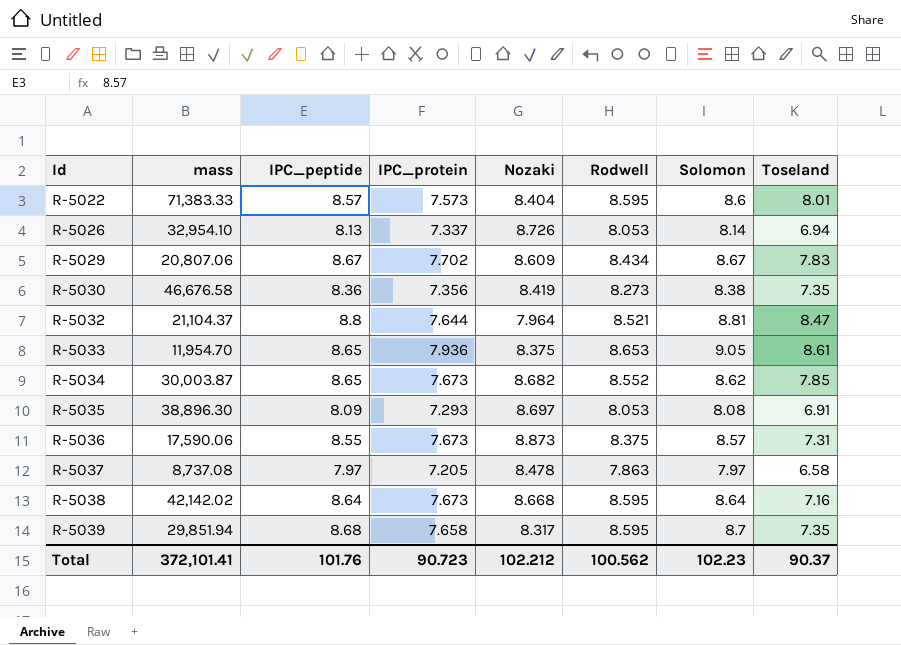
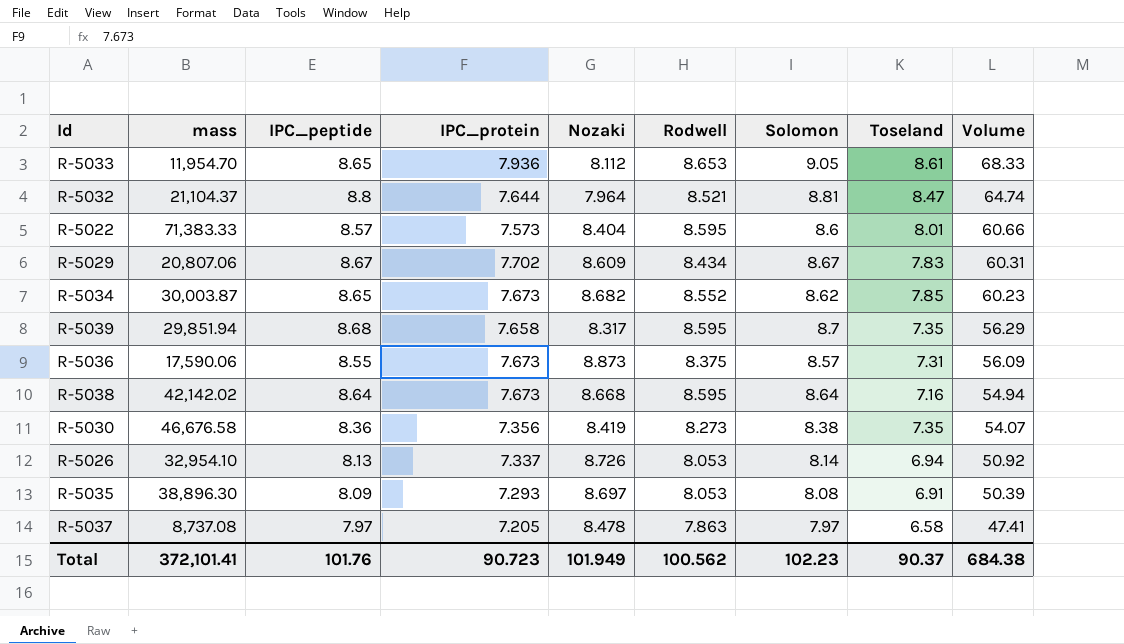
row order: Id ascending -> Volume descending
column Volume | formula: none -> [IPC_protein] * [Toseland]
R-5033 | Nozaki: 8.375 -> 8.112
Total | Nozaki: 102.212 -> 101.949

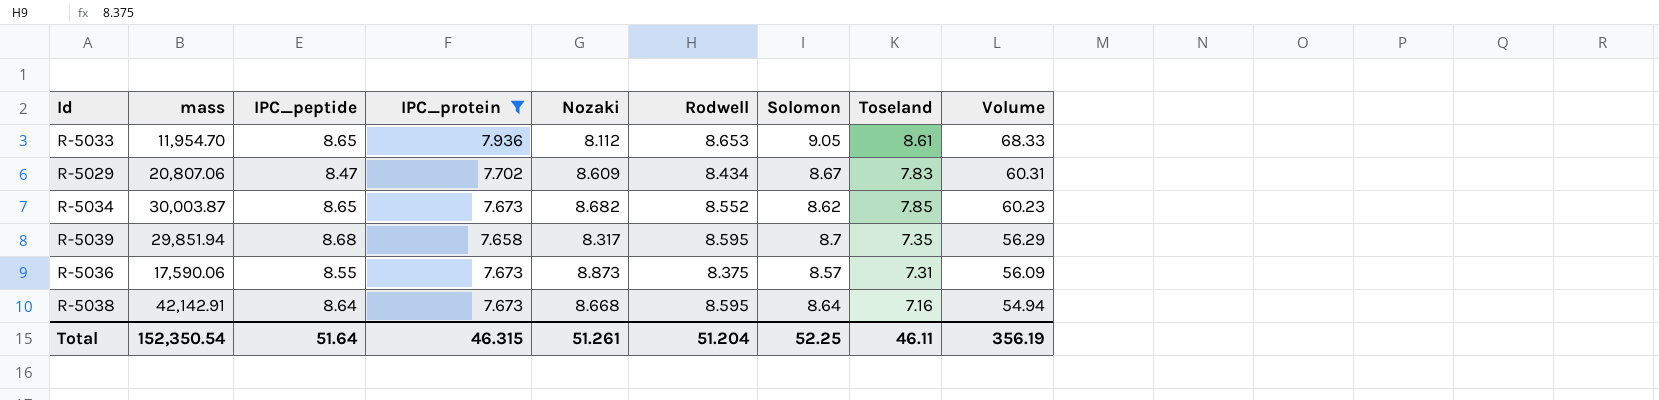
filter: none -> IPC_protein >= 7.658
R-5029 | IPC_peptide: 8.67 -> 8.47
R-5038 | mass: 42,142.02 -> 42,142.91
Total | mass: 372,101.41 -> 152,350.54
Total | IPC_peptide: 101.76 -> 51.64
Total | IPC_protein: 90.723 -> 46.315
Total | Nozaki: 101.949 -> 51.261
Total | Rodwell: 100.562 -> 51.204
Total | Solomon: 102.23 -> 52.25
Total | Toseland: 90.37 -> 46.11
Total | Volume: 684.38 -> 356.19

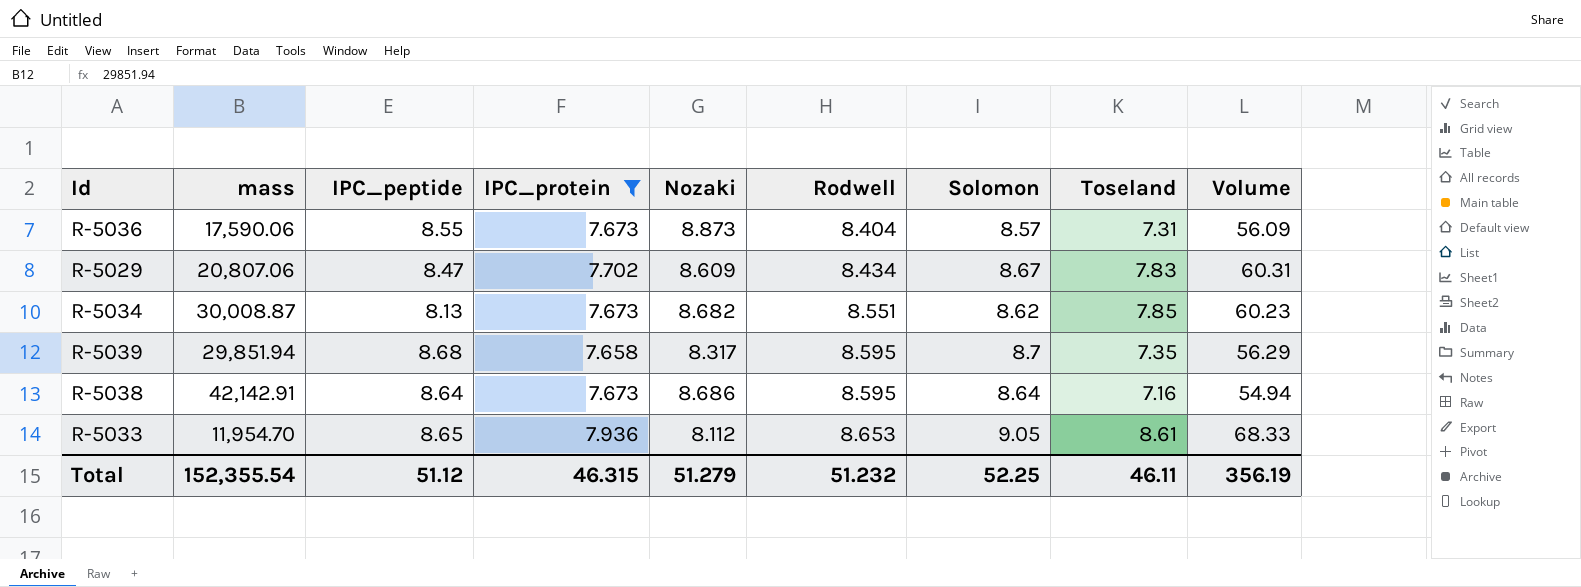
row order: Volume descending -> Rodwell ascending
R-5036 | Rodwell: 8.375 -> 8.404
R-5034 | mass: 30,003.87 -> 30,008.87
R-5034 | IPC_peptide: 8.65 -> 8.13
R-5034 | Rodwell: 8.552 -> 8.551
R-5038 | Nozaki: 8.668 -> 8.686
Total | mass: 152,350.54 -> 152,355.54
Total | IPC_peptide: 51.64 -> 51.12
Total | Nozaki: 51.261 -> 51.279
Total | Rodwell: 51.204 -> 51.232

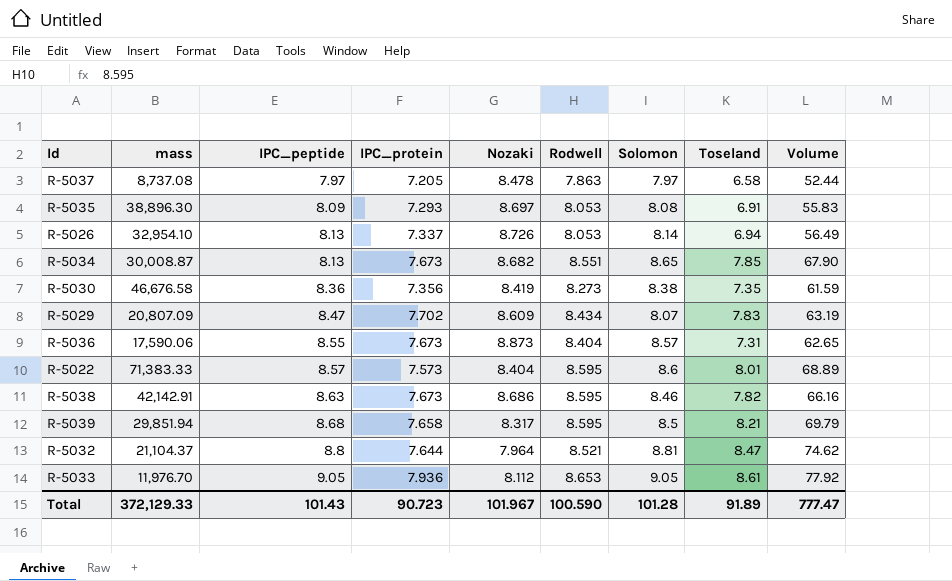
filter: IPC_protein >= 7.658 -> none
row order: Rodwell ascending -> IPC_peptide ascending
column Volume | formula: [IPC_protein] * [Toseland] -> [Solomon] * [Toseland]
R-5034 | Solomon: 8.62 -> 8.65
R-5029 | mass: 20,807.06 -> 20,807.09
R-5029 | Solomon: 8.67 -> 8.07
R-5038 | IPC_peptide: 8.64 -> 8.63
R-5038 | Solomon: 8.64 -> 8.46
R-5038 | Toseland: 7.16 -> 7.82
R-5039 | Solomon: 8.7 -> 8.5
R-5039 | Toseland: 7.35 -> 8.21
R-5033 | mass: 11,954.70 -> 11,976.70
R-5033 | IPC_peptide: 8.65 -> 9.05
Total | mass: 152,355.54 -> 372,129.33
Total | IPC_peptide: 51.12 -> 101.43
Total | IPC_protein: 46.315 -> 90.723
Total | Nozaki: 51.279 -> 101.967
Total | Rodwell: 51.232 -> 100.590
Total | Solomon: 52.25 -> 101.28
Total | Toseland: 46.11 -> 91.89
Total | Volume: 356.19 -> 777.47

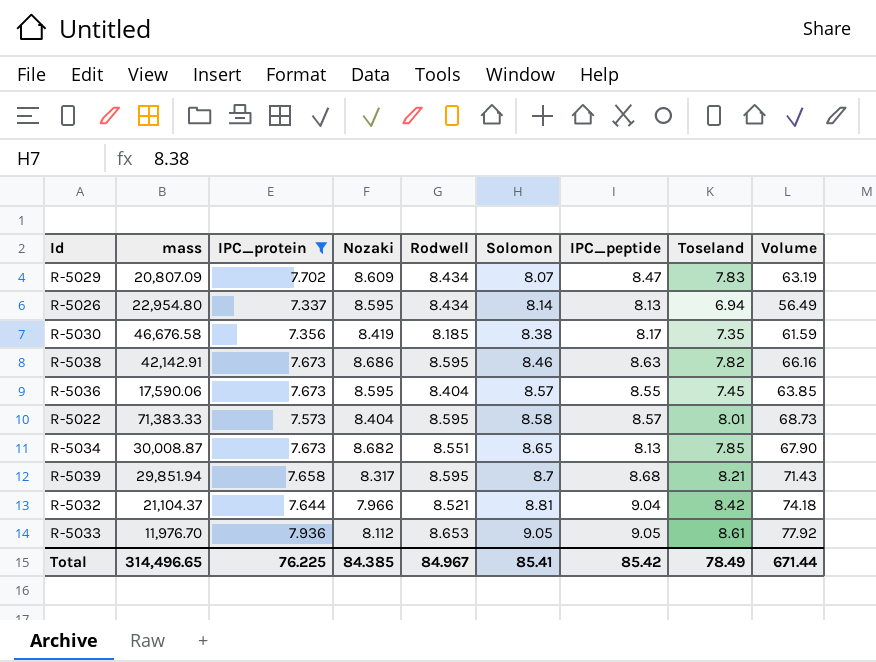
filter: none -> IPC_protein >= 7.337
row order: IPC_peptide ascending -> Solomon ascending
column IPC_peptide | position: 3 -> 7
R-5026 | mass: 32,954.10 -> 22,954.80
R-5026 | Nozaki: 8.726 -> 8.595
R-5026 | Rodwell: 8.053 -> 8.434
R-5030 | Rodwell: 8.273 -> 8.185
R-5030 | IPC_peptide: 8.36 -> 8.17
R-5036 | Nozaki: 8.873 -> 8.595
R-5036 | Toseland: 7.31 -> 7.45
R-5036 | Volume: 62.65 -> 63.85
R-5022 | Solomon: 8.6 -> 8.58
R-5022 | Volume: 68.89 -> 68.73
R-5039 | Solomon: 8.5 -> 8.7
R-5039 | Volume: 69.79 -> 71.43
R-5032 | Nozaki: 7.964 -> 7.966
R-5032 | IPC_peptide: 8.8 -> 9.04
R-5032 | Toseland: 8.47 -> 8.42
R-5032 | Volume: 74.62 -> 74.18
Total | mass: 372,129.33 -> 314,496.65
Total | IPC_protein: 90.723 -> 76.225
Total | Nozaki: 101.967 -> 84.385
Total | Rodwell: 100.590 -> 84.967
Total | Solomon: 101.28 -> 85.41
Total | IPC_peptide: 101.43 -> 85.42
Total | Toseland: 91.89 -> 78.49
Total | Volume: 777.47 -> 671.44

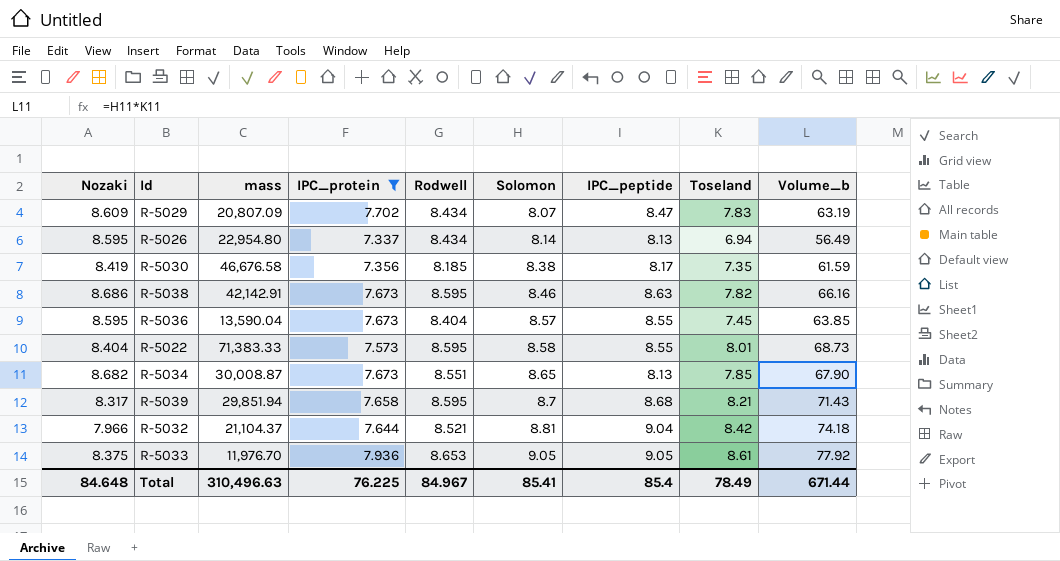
column Nozaki | position: 4 -> 1
column name: Volume -> Volume_b
R-5036 | mass: 17,590.06 -> 13,590.04
R-5022 | IPC_peptide: 8.57 -> 8.55
R-5033 | Nozaki: 8.112 -> 8.375
Total | Nozaki: 84.385 -> 84.648
Total | mass: 314,496.65 -> 310,496.63
Total | IPC_peptide: 85.42 -> 85.4

